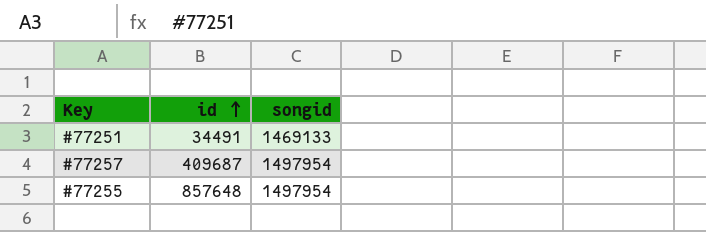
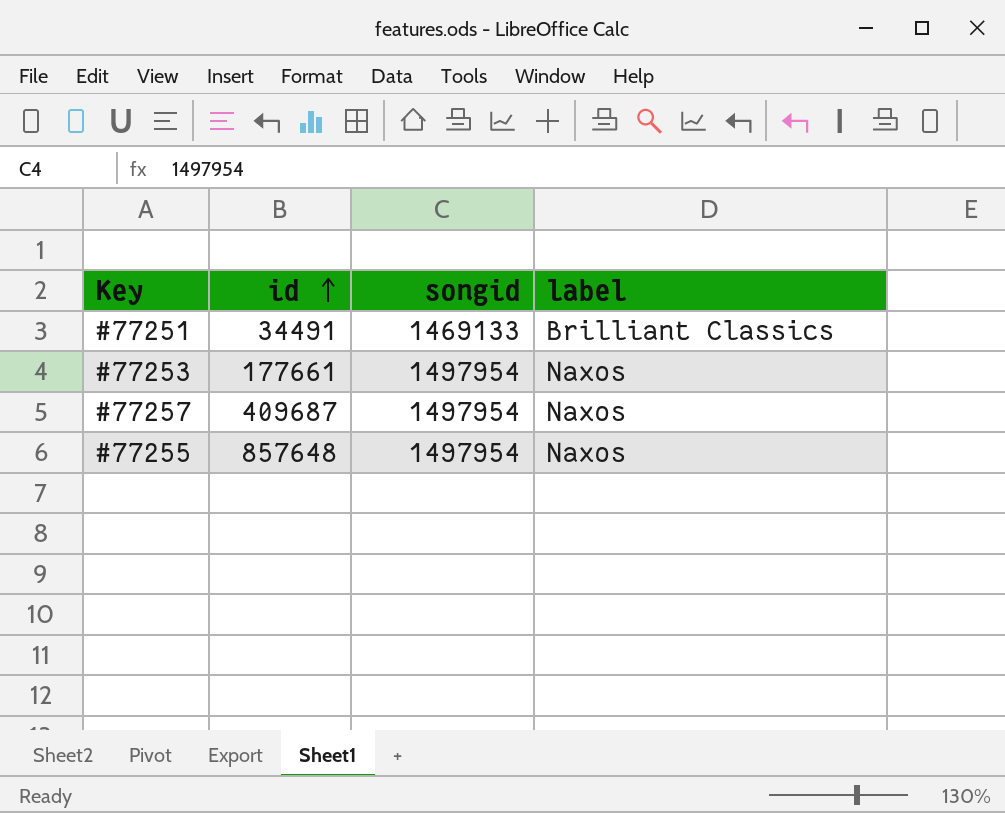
column label | position: none -> 4
row #77253: none -> 177661 | 1497954 | Naxos

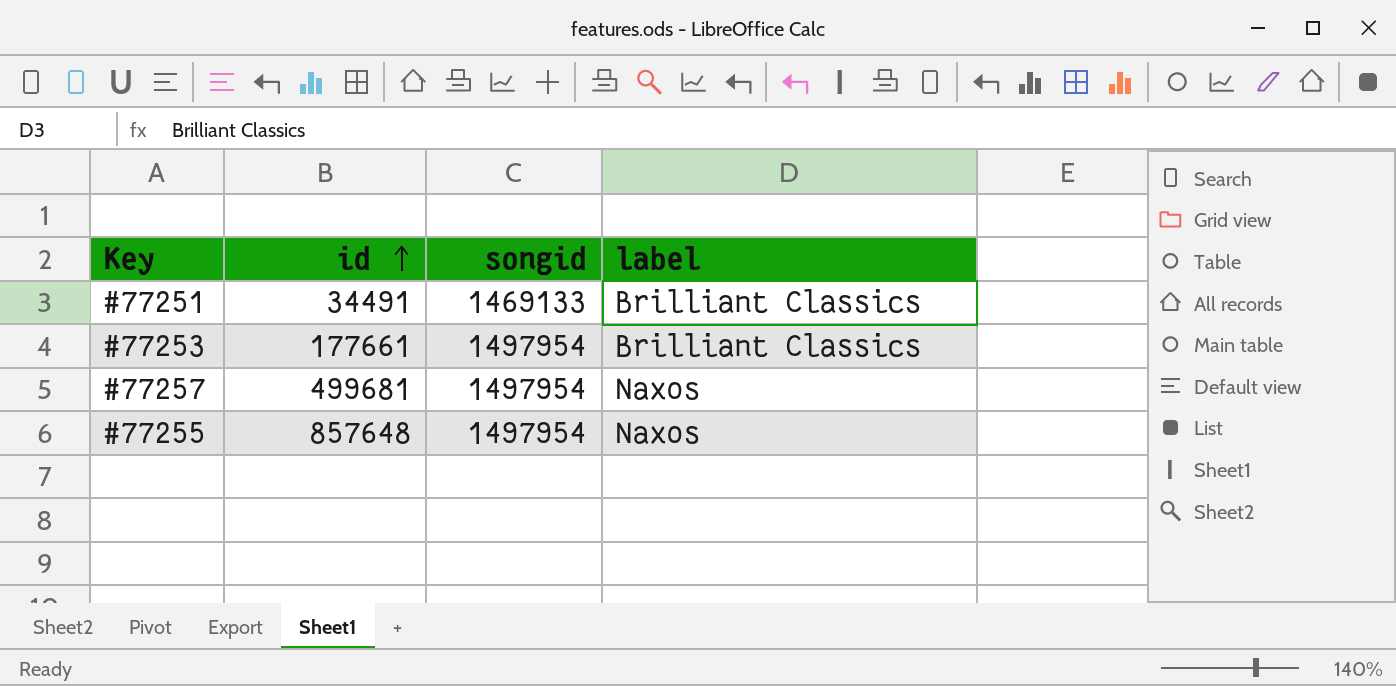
#77253 | label: Naxos -> Brilliant Classics
#77257 | id: 409687 -> 499681

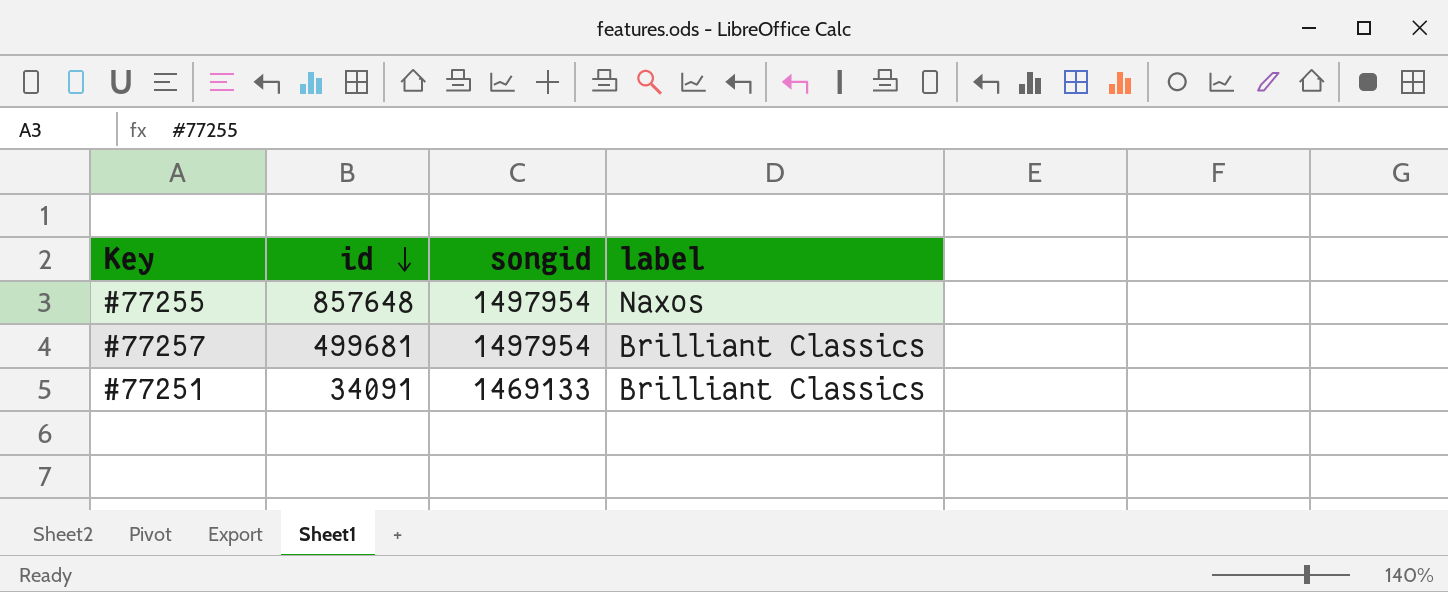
row order: id ascending -> id descending
row #77253: 177661 | 1497954 | Brilliant Classics -> none
#77257 | label: Naxos -> Brilliant Classics
#77251 | id: 34491 -> 34091

